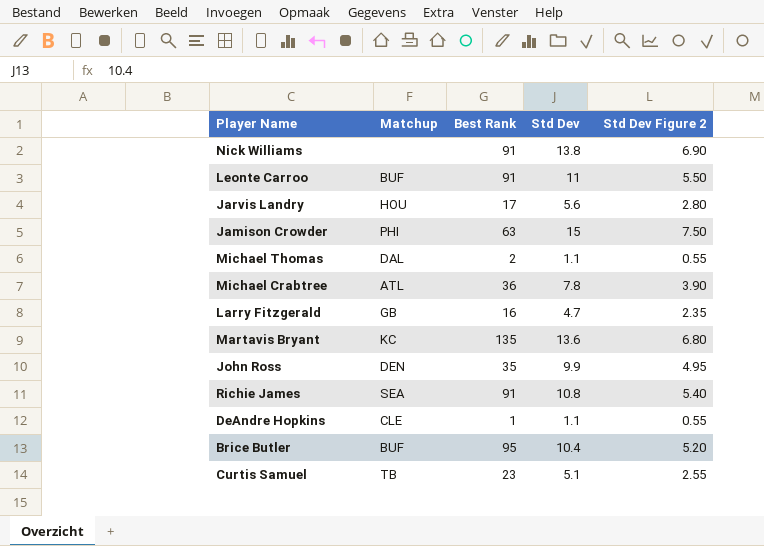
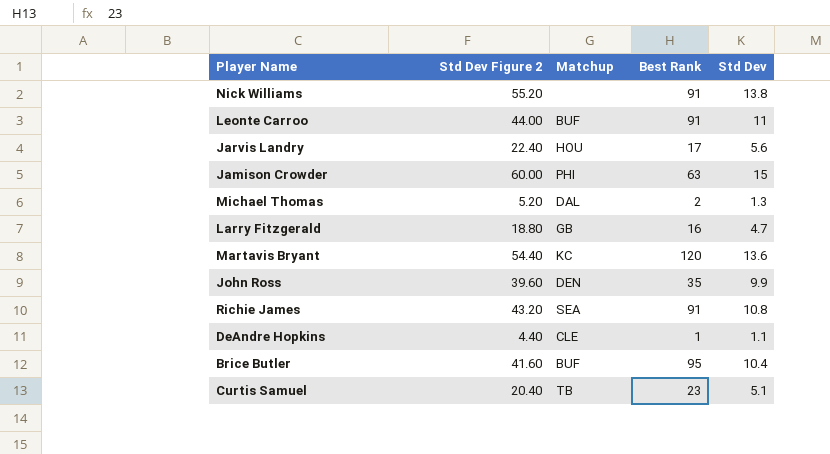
column Std Dev Figure 2 | formula: [Std Dev] * 0.5 -> [Std Dev] * 4
column Std Dev Figure 2 | position: 5 -> 2
row Michael Crabtree: ATL | 36 | 7.8 | 3.90 -> none
Michael Thomas | Std Dev: 1.1 -> 1.3
Martavis Bryant | Best Rank: 135 -> 120

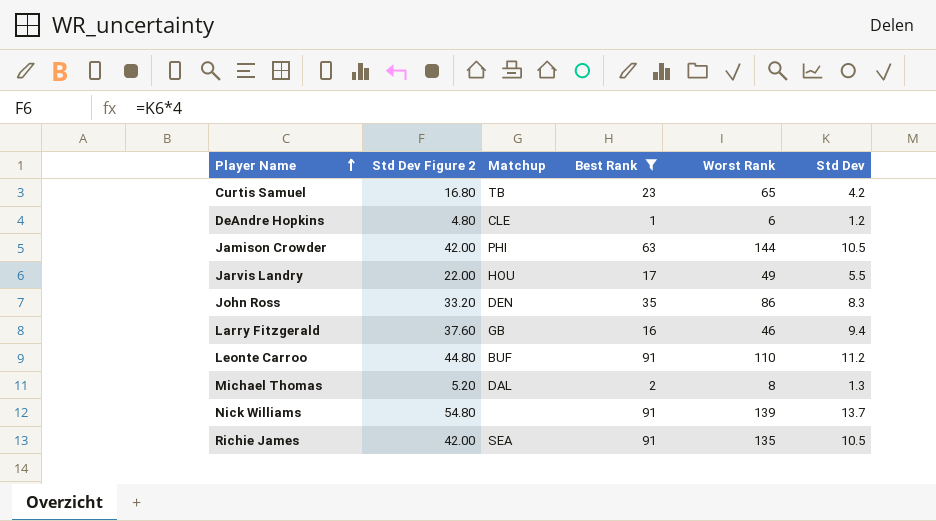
filter: none -> Best Rank <= 91
row order: none -> Player Name ascending
column Worst Rank | position: none -> 5
Curtis Samuel | Std Dev Figure 2: 20.40 -> 16.80
Curtis Samuel | Std Dev: 5.1 -> 4.2
DeAndre Hopkins | Std Dev Figure 2: 4.40 -> 4.80
DeAndre Hopkins | Std Dev: 1.1 -> 1.2
Jamison Crowder | Std Dev Figure 2: 60.00 -> 42.00
Jamison Crowder | Std Dev: 15 -> 10.5
Jarvis Landry | Std Dev Figure 2: 22.40 -> 22.00
Jarvis Landry | Std Dev: 5.6 -> 5.5
John Ross | Std Dev Figure 2: 39.60 -> 33.20
John Ross | Std Dev: 9.9 -> 8.3
Larry Fitzgerald | Std Dev Figure 2: 18.80 -> 37.60
Larry Fitzgerald | Std Dev: 4.7 -> 9.4
Leonte Carroo | Std Dev Figure 2: 44.00 -> 44.80
Leonte Carroo | Std Dev: 11 -> 11.2
Nick Williams | Std Dev Figure 2: 55.20 -> 54.80
Nick Williams | Std Dev: 13.8 -> 13.7
Richie James | Std Dev Figure 2: 43.20 -> 42.00
Richie James | Std Dev: 10.8 -> 10.5

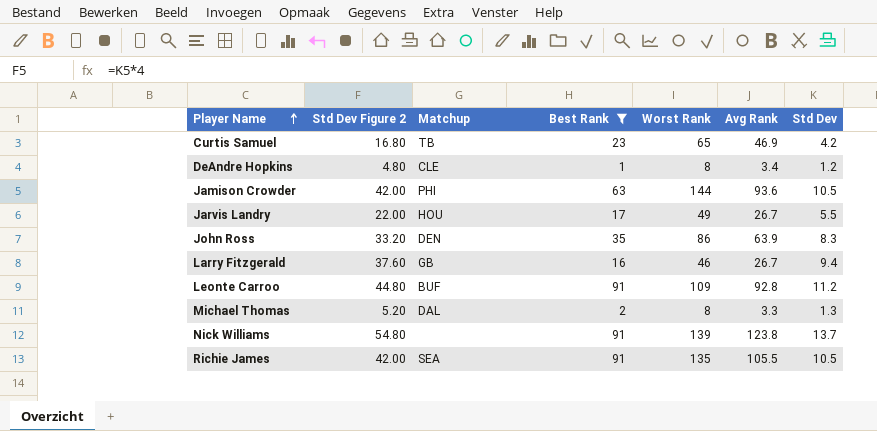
column Avg Rank | position: none -> 6
DeAndre Hopkins | Worst Rank: 6 -> 8
Leonte Carroo | Worst Rank: 110 -> 109

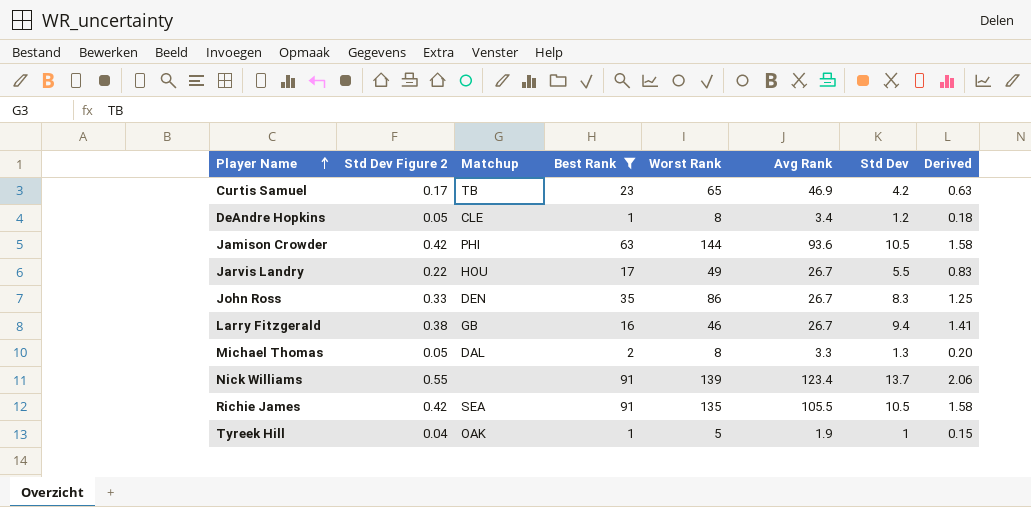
column Std Dev Figure 2 | formula: [Std Dev] * 4 -> [Std Dev] * 0.04
column Derived | formula: none -> [Std Dev] * 0.15
row Leonte Carroo: 44.80 | BUF | 91 | 109 | 92.8 | 11.2 -> none
John Ross | Avg Rank: 63.9 -> 26.7
Nick Williams | Avg Rank: 123.8 -> 123.4
row Tyreek Hill: none -> 0.04 | OAK | 1 | 5 | 1.9 | 1 | 0.15

